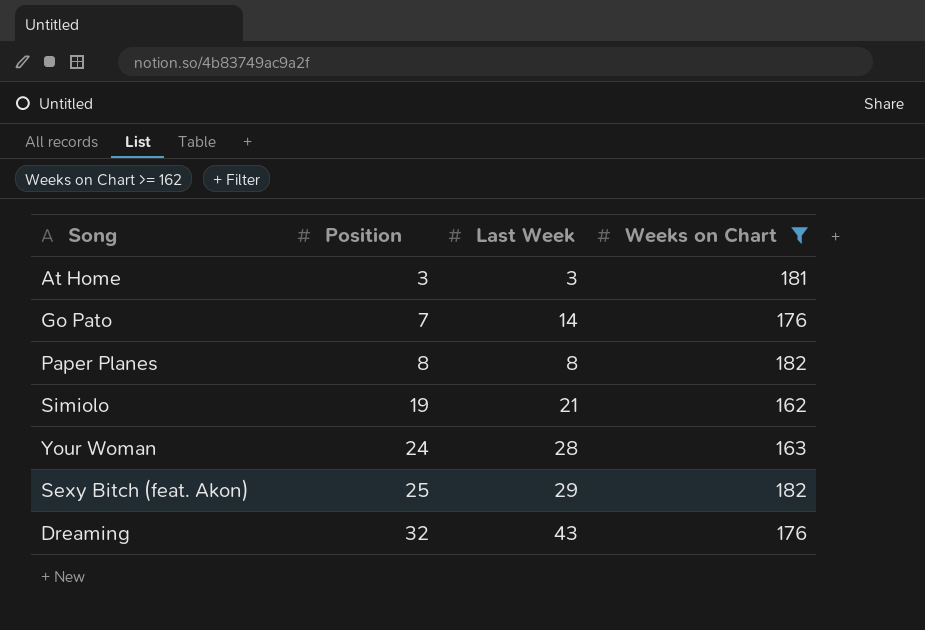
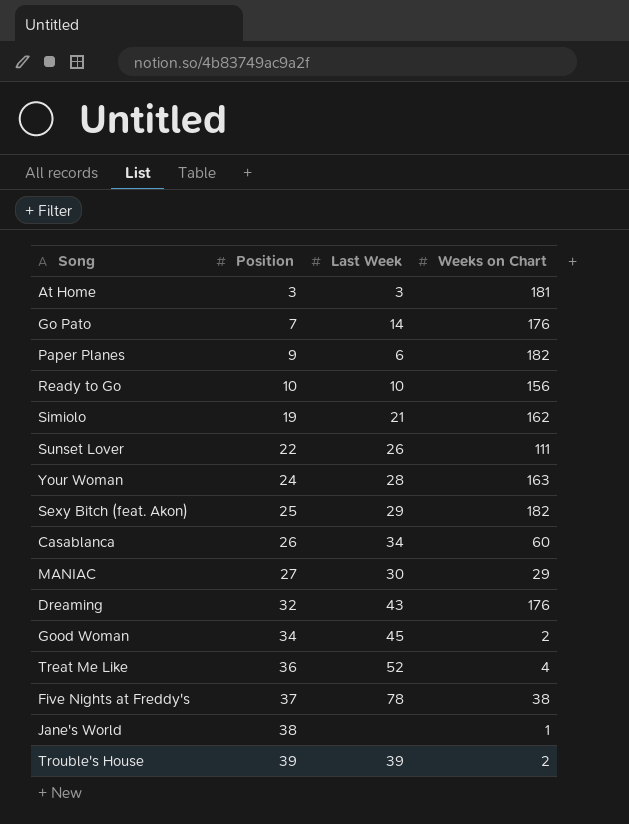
filter: Weeks on Chart >= 162 -> none
Paper Planes | Position: 8 -> 9
Paper Planes | Last Week: 8 -> 6

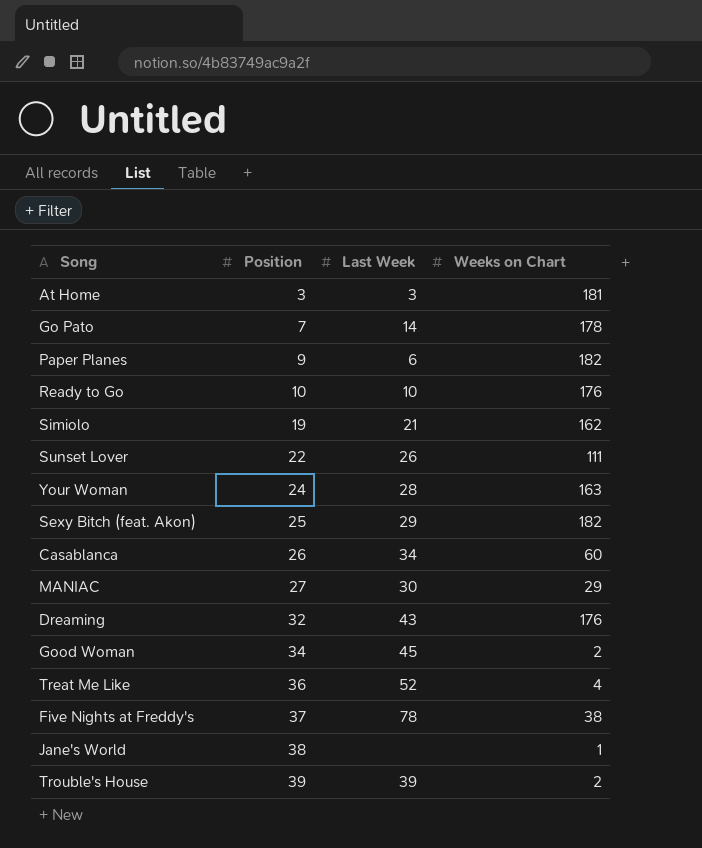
Go Pato | Weeks on Chart: 176 -> 178
Ready to Go | Weeks on Chart: 156 -> 176

